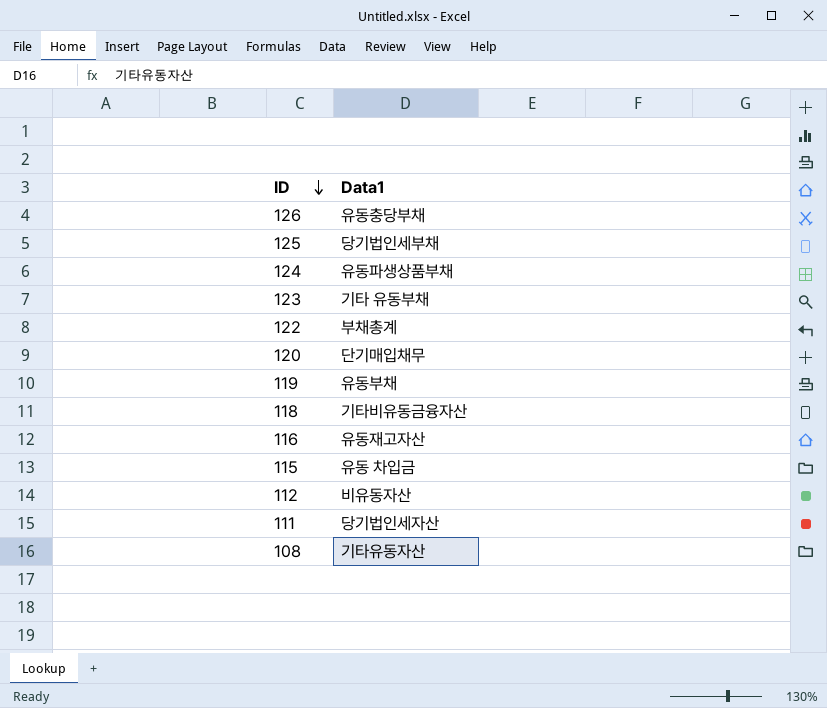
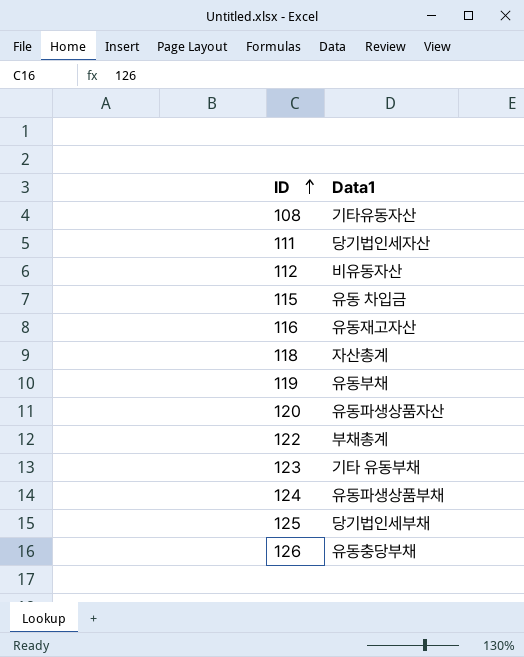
row order: ID descending -> ID ascending
118 | Data1: 기타비유동금융자산 -> 자산총계
120 | Data1: 단기매입채무 -> 유동파생상품자산

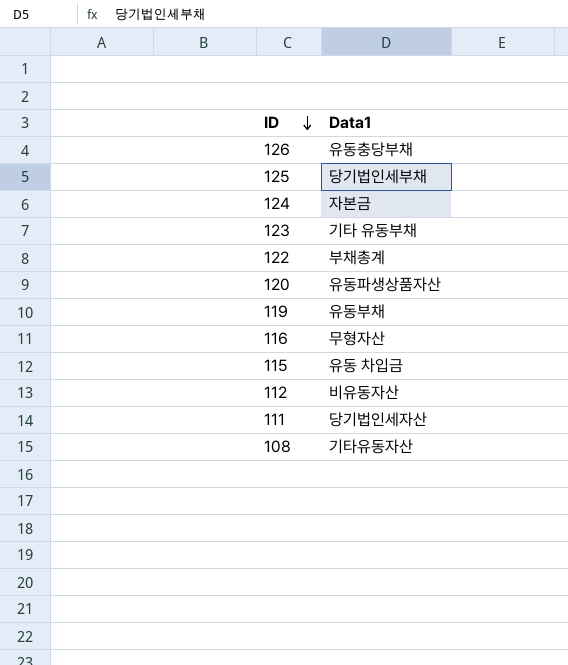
row order: ID ascending -> ID descending
row 118: 자산총계 -> none
124 | Data1: 유동파생상품부채 -> 자본금
116 | Data1: 유동재고자산 -> 무형자산

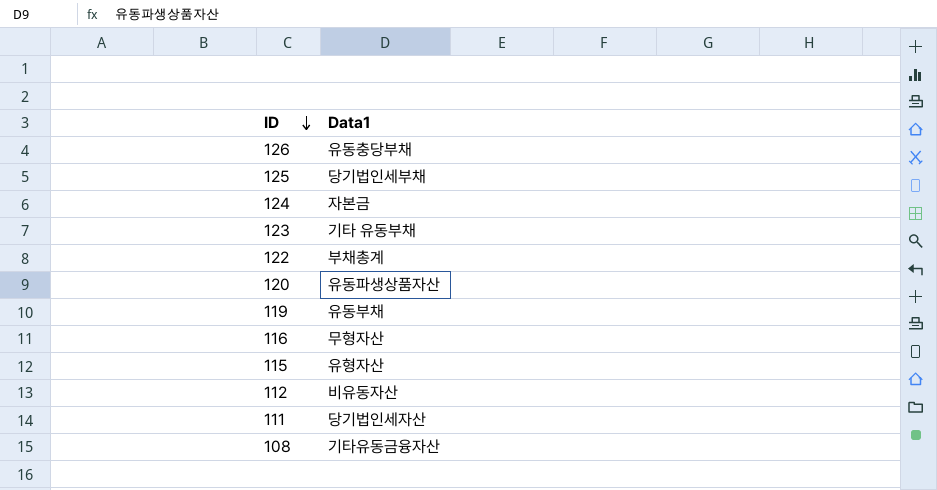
115 | Data1: 유동 차입금 -> 유형자산
108 | Data1: 기타유동자산 -> 기타유동금융자산

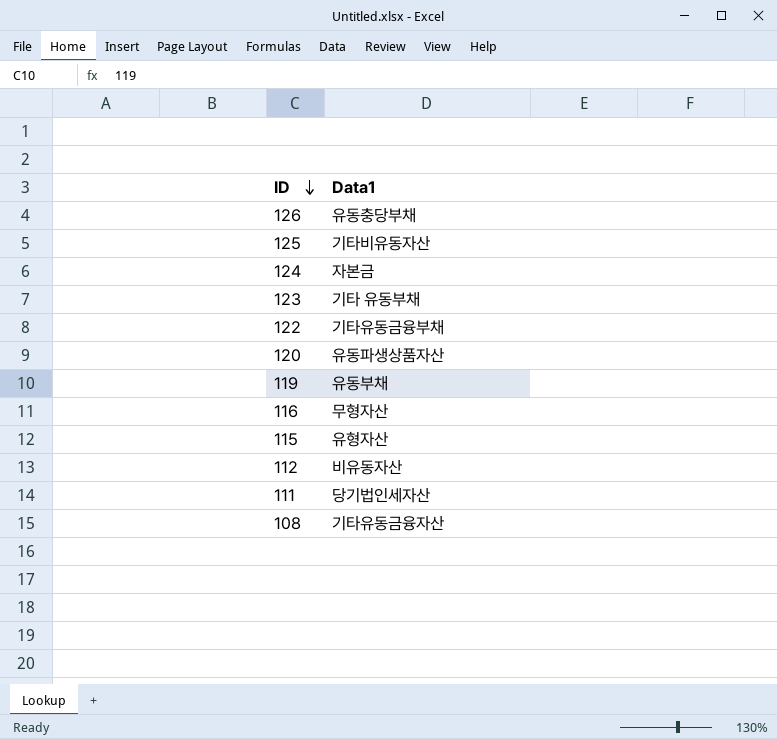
125 | Data1: 당기법인세부채 -> 기타비유동자산
122 | Data1: 부채총계 -> 기타유동금융부채

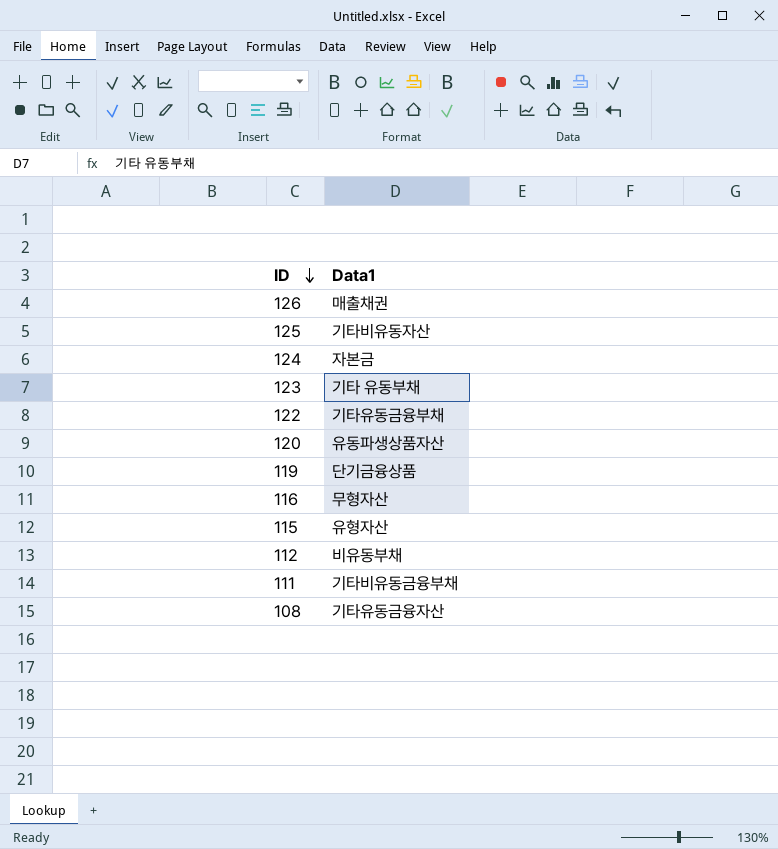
126 | Data1: 유동충당부채 -> 매출채권
119 | Data1: 유동부채 -> 단기금융상품
112 | Data1: 비유동자산 -> 비유동부채
111 | Data1: 당기법인세자산 -> 기타비유동금융부채

